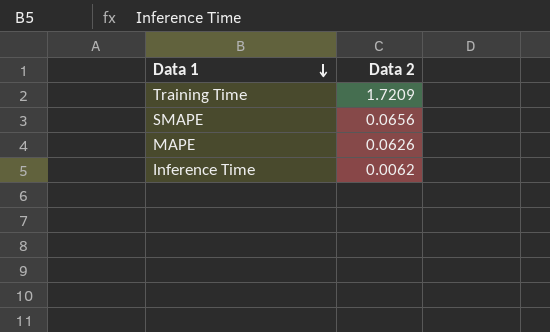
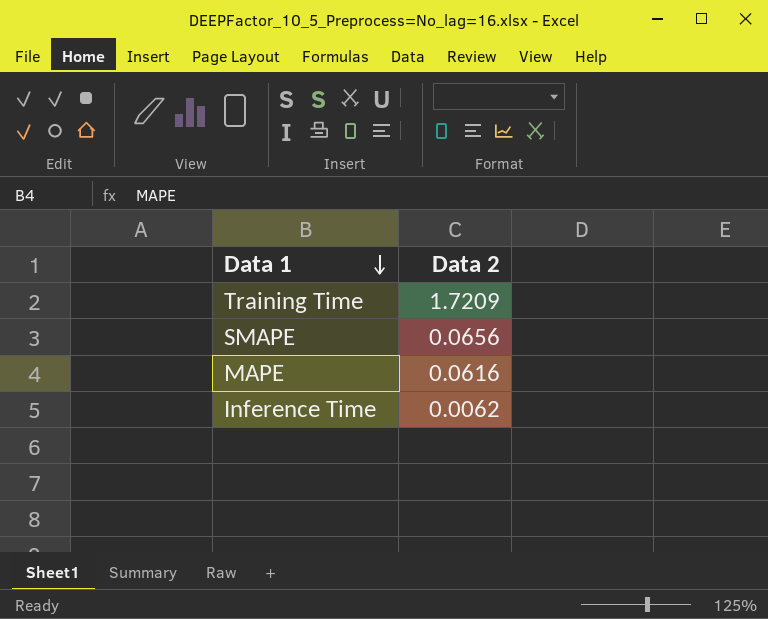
MAPE | Data 2: 0.0626 -> 0.0616

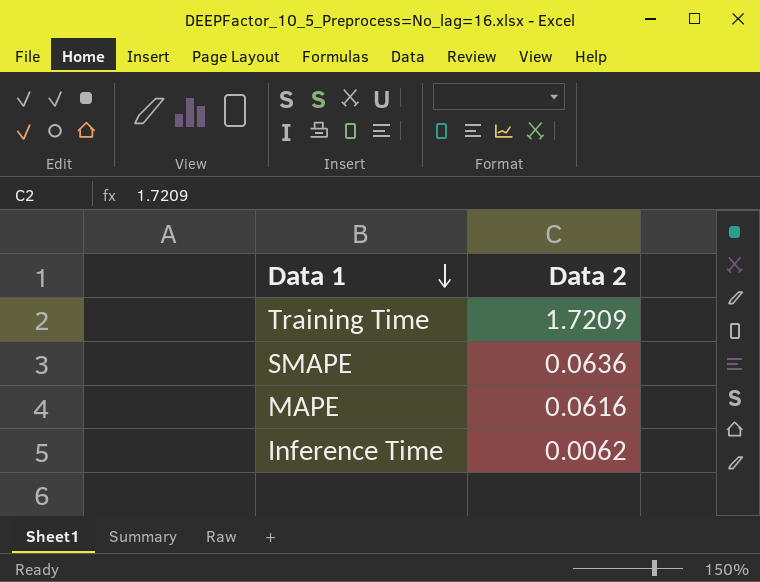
SMAPE | Data 2: 0.0656 -> 0.0636

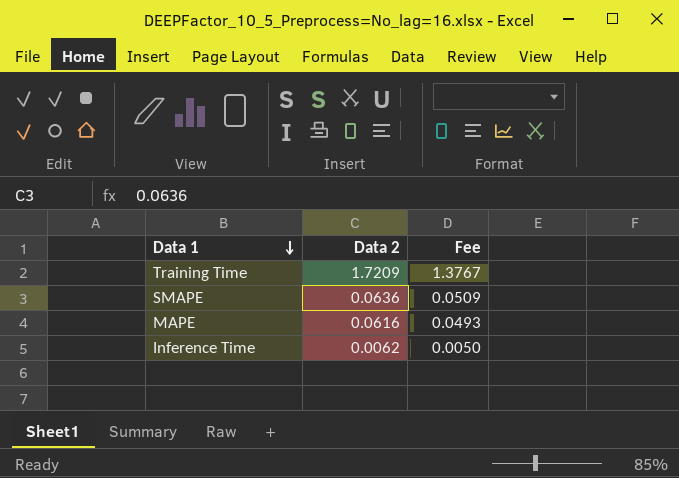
column Fee | formula: none -> [Data 2] * 0.8

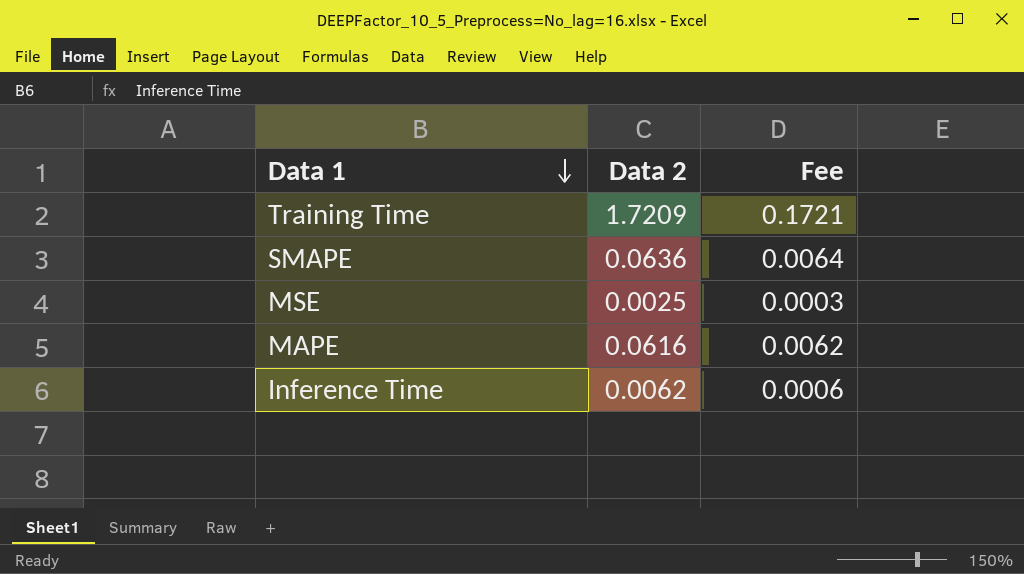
column Fee | formula: [Data 2] * 0.8 -> [Data 2] * 0.1
row MSE: none -> 0.0025 | 0.0003

